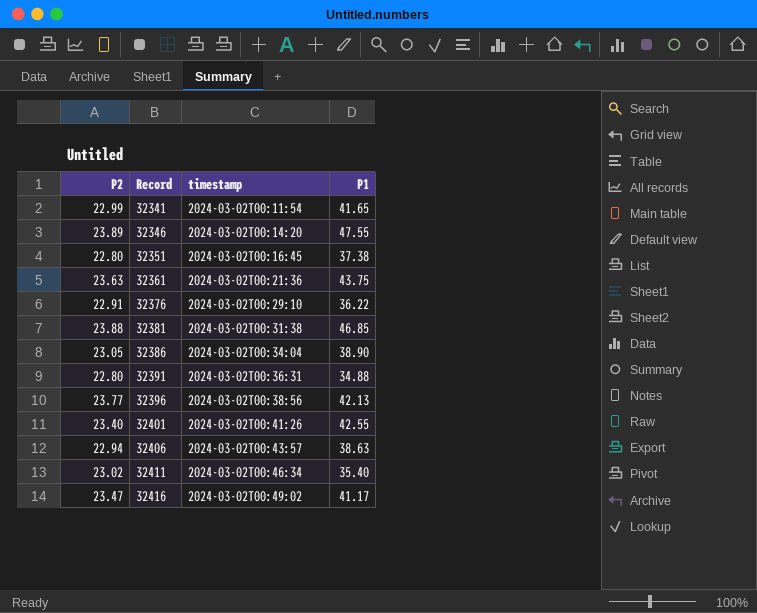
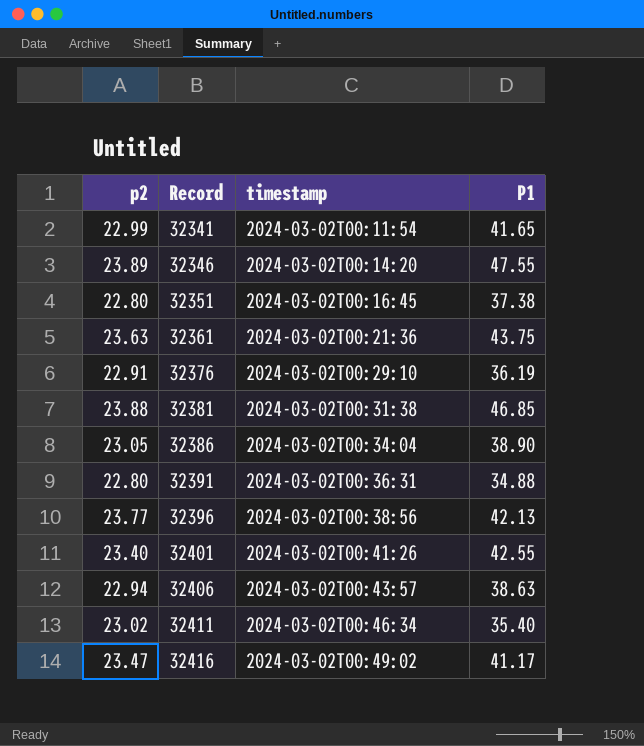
column name: P2 -> p2
32376 | P1: 36.22 -> 36.19

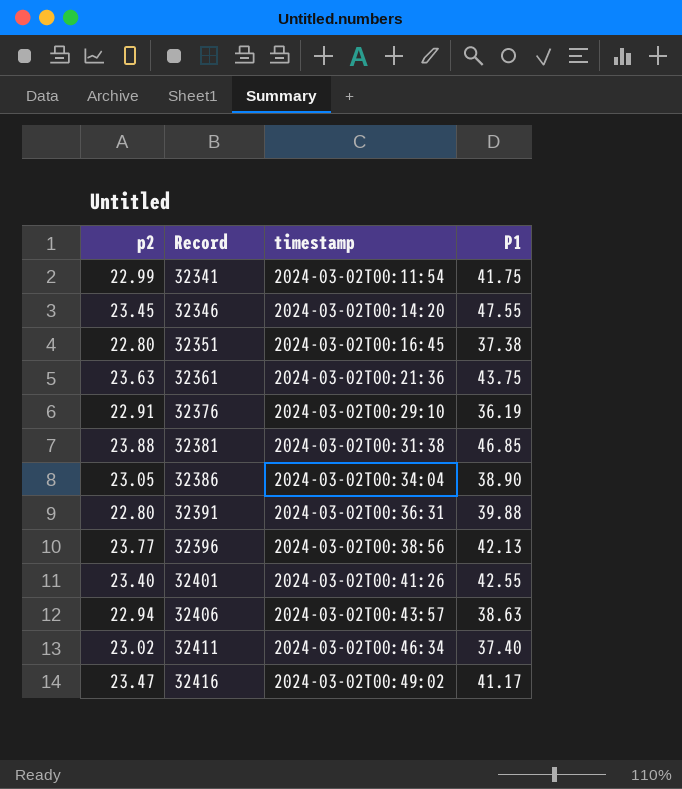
32341 | P1: 41.65 -> 41.75
32346 | p2: 23.89 -> 23.45
32391 | P1: 34.88 -> 39.88
32411 | P1: 35.40 -> 37.40

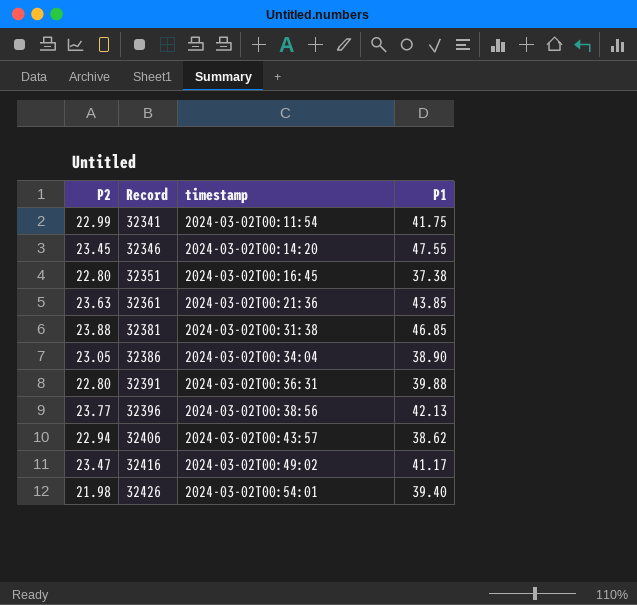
column name: p2 -> P2
row 32376: 22.91 | 2024-03-02T00:29:10 | 36.19 -> none
row 32401: 23.40 | 2024-03-02T00:41:26 | 42.55 -> none
row 32411: 23.02 | 2024-03-02T00:46:34 | 37.40 -> none
32361 | P1: 43.75 -> 43.85
32406 | P1: 38.63 -> 38.62
row 32426: none -> 21.98 | 2024-03-02T00:54:01 | 39.40

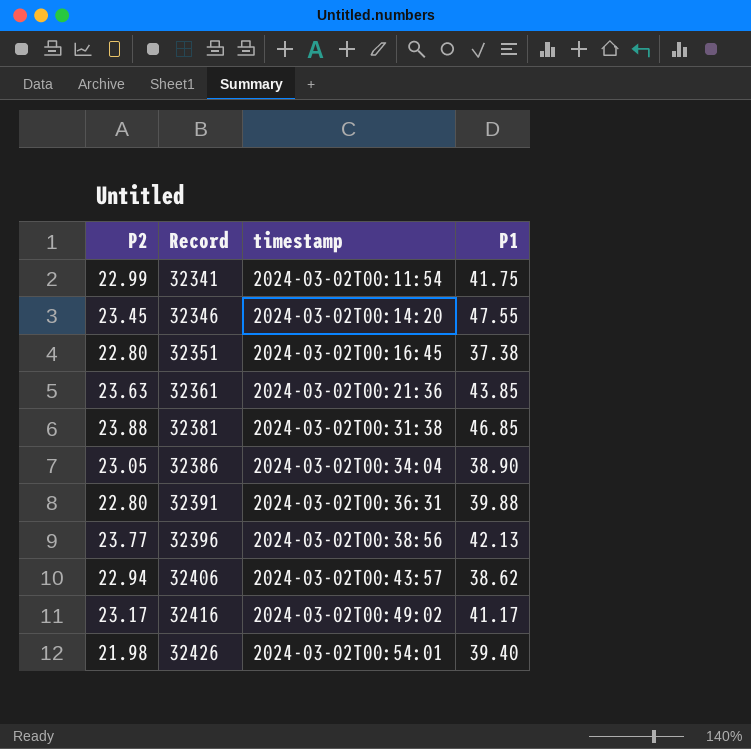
32416 | P2: 23.47 -> 23.17

